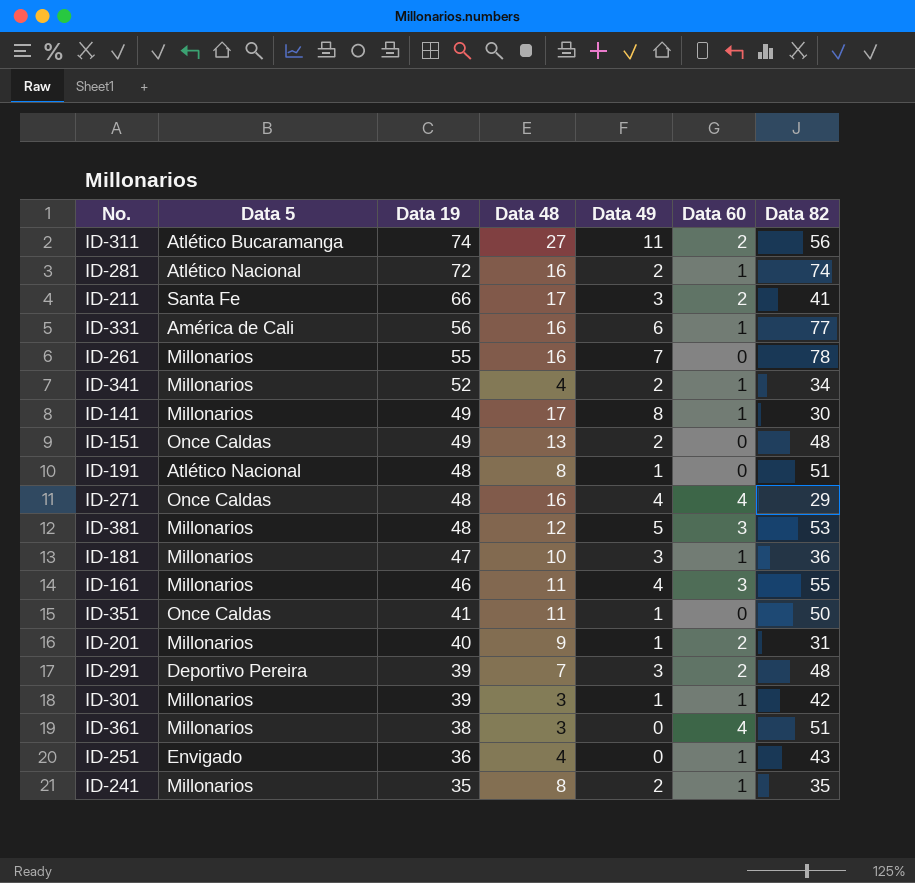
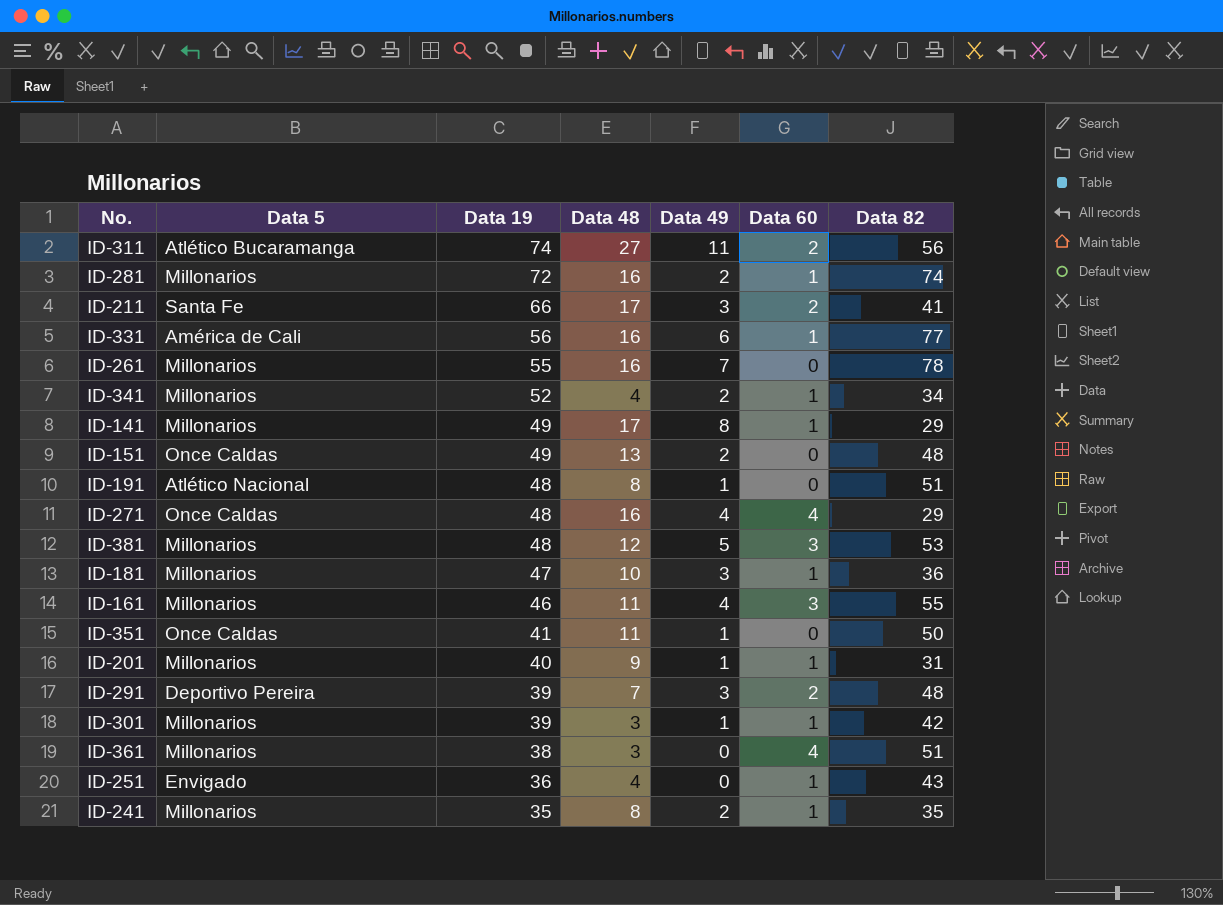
ID-281 | Data 5: Atlético Nacional -> Millonarios
ID-141 | Data 82: 30 -> 29
ID-201 | Data 60: 2 -> 1

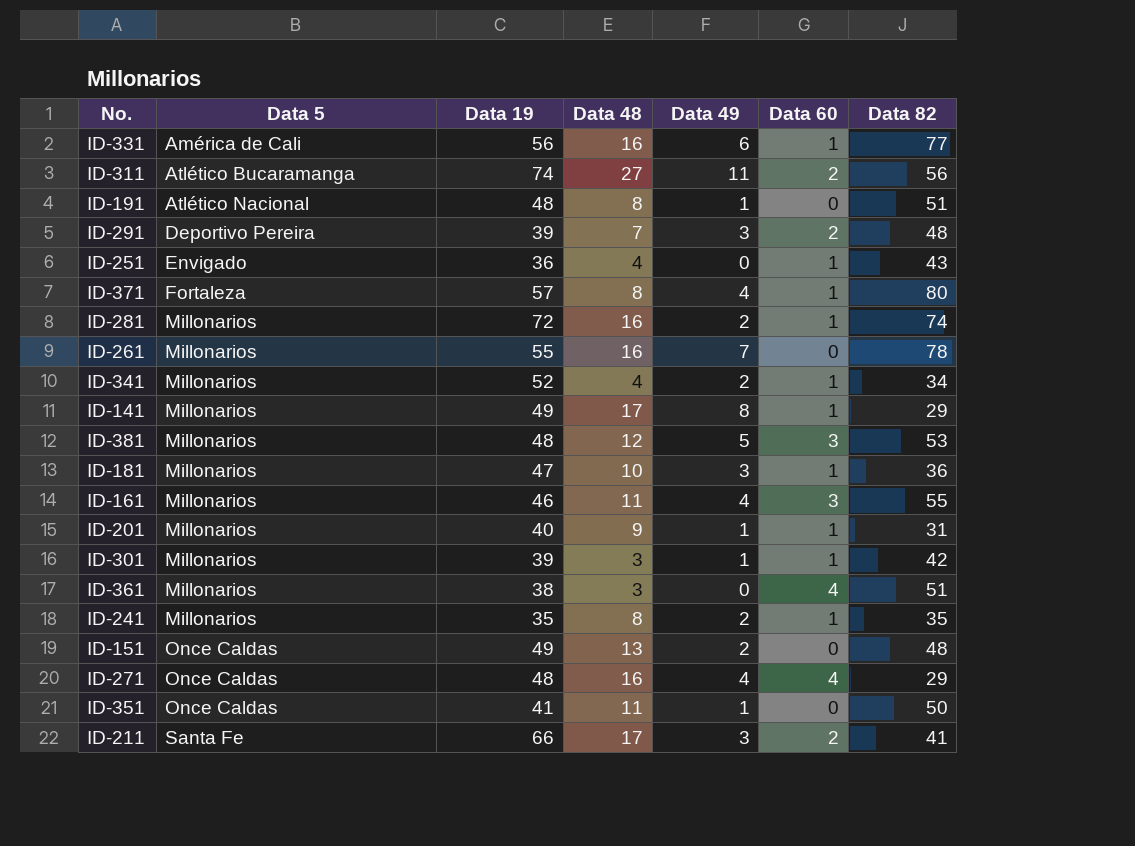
row order: Data 19 descending -> Data 5 ascending
row ID-371: none -> Fortaleza | 57 | 8 | 4 | 1 | 80

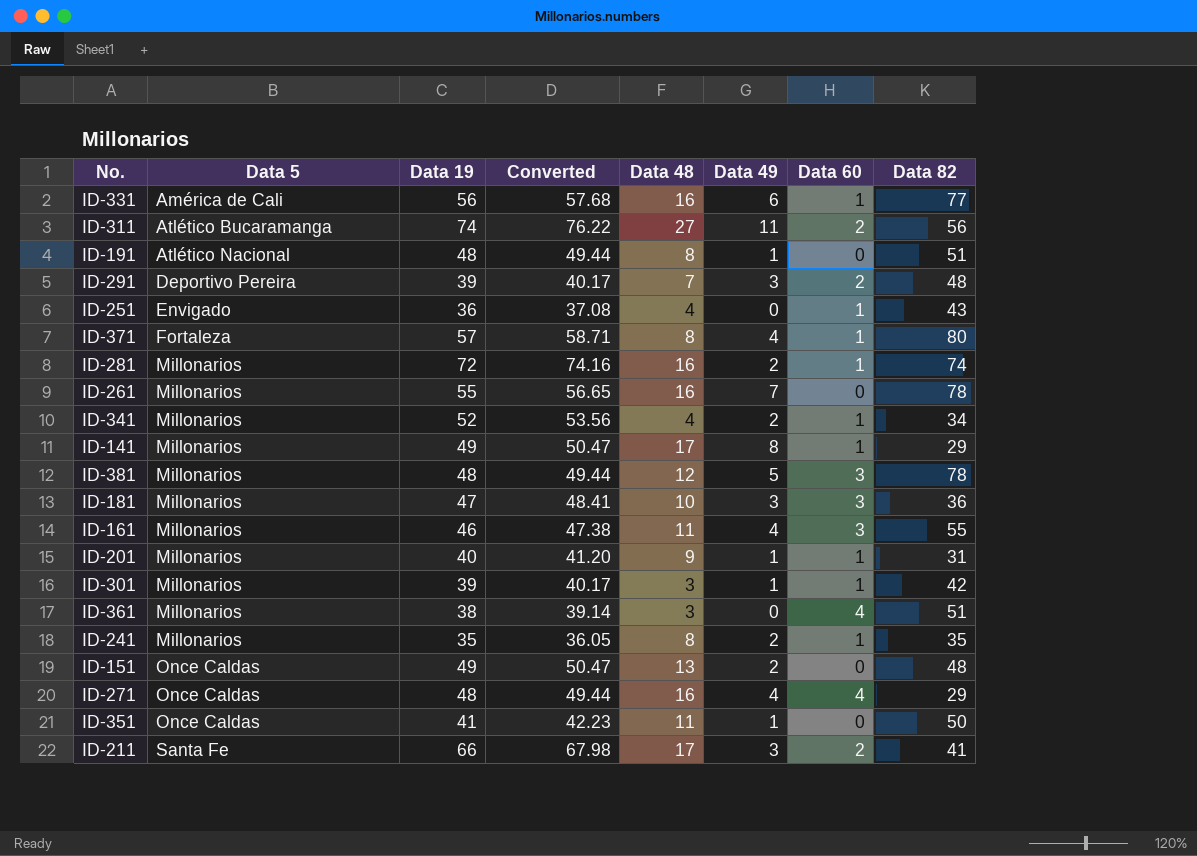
column Converted | formula: none -> [Data 19] * 1.03
ID-381 | Data 82: 53 -> 78
ID-181 | Data 60: 1 -> 3

